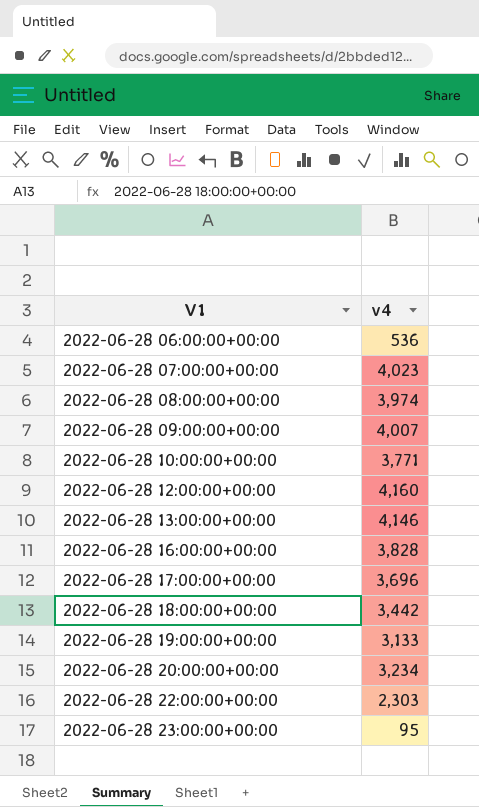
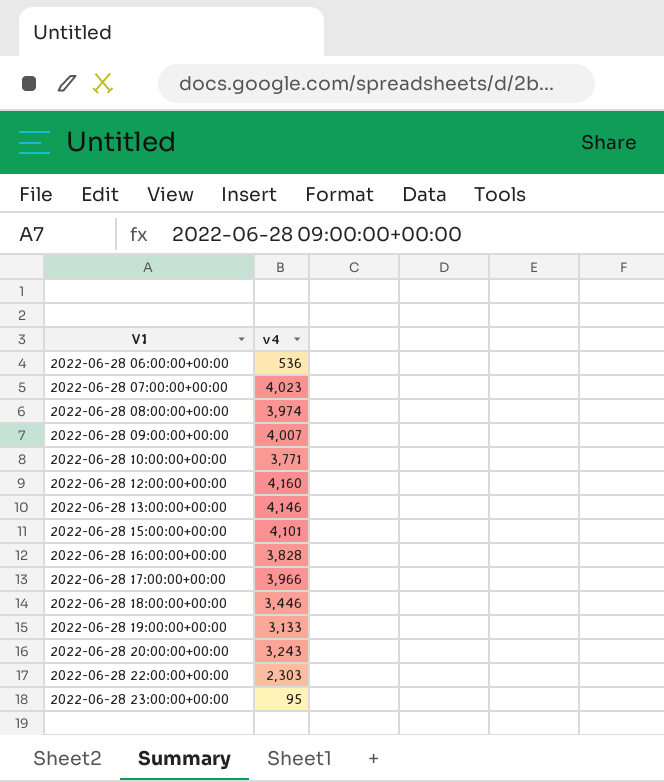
row 2022-06-28 15:00:00+00:00: none -> 4,101
2022-06-28 17:00:00+00:00 | v4: 3,696 -> 3,966
2022-06-28 18:00:00+00:00 | v4: 3,442 -> 3,446
2022-06-28 20:00:00+00:00 | v4: 3,234 -> 3,243

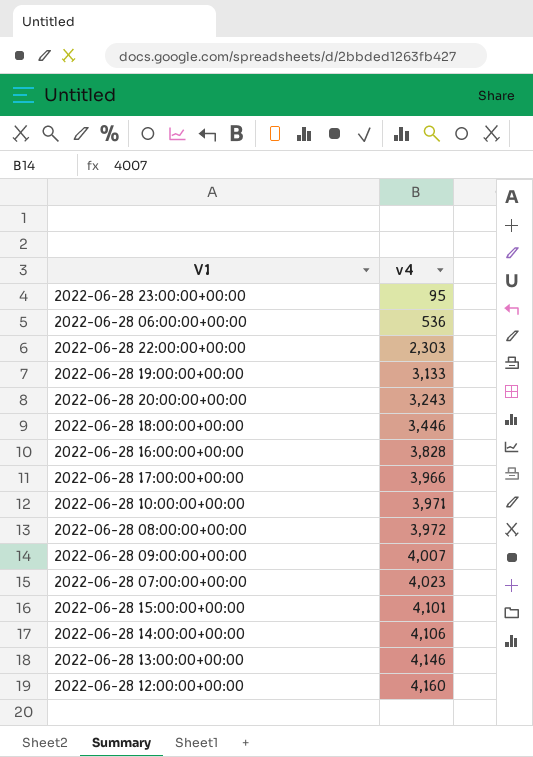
row order: V1 ascending -> v4 ascending
2022-06-28 10:00:00+00:00 | v4: 3,771 -> 3,971
2022-06-28 08:00:00+00:00 | v4: 3,974 -> 3,972
row 2022-06-28 14:00:00+00:00: none -> 4,106

